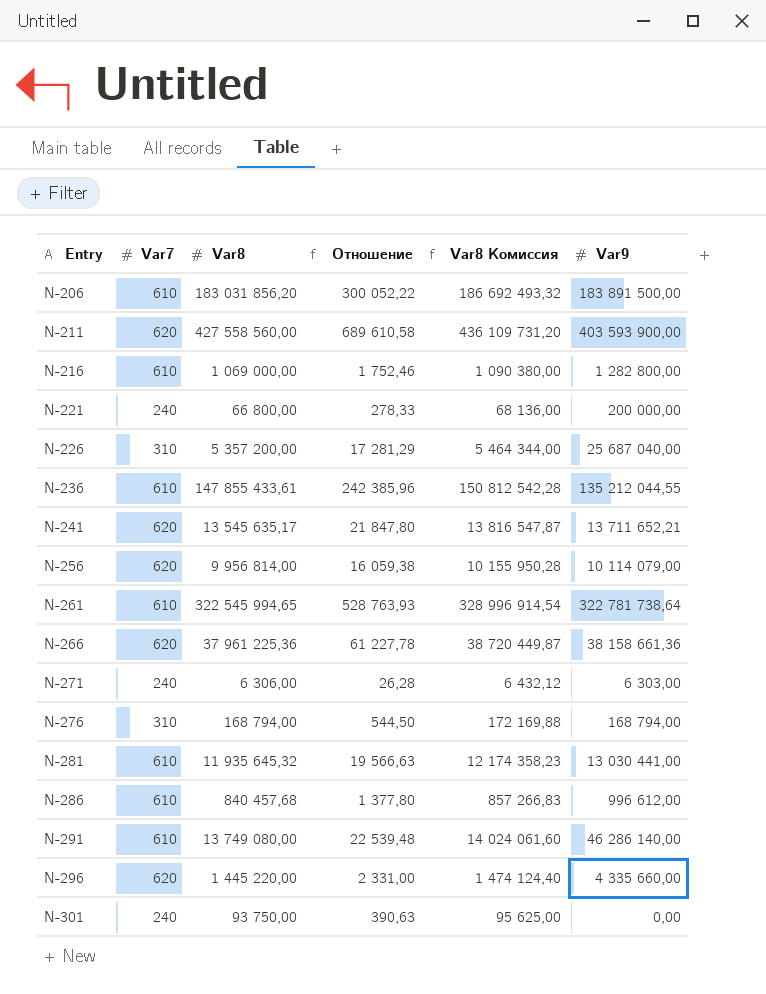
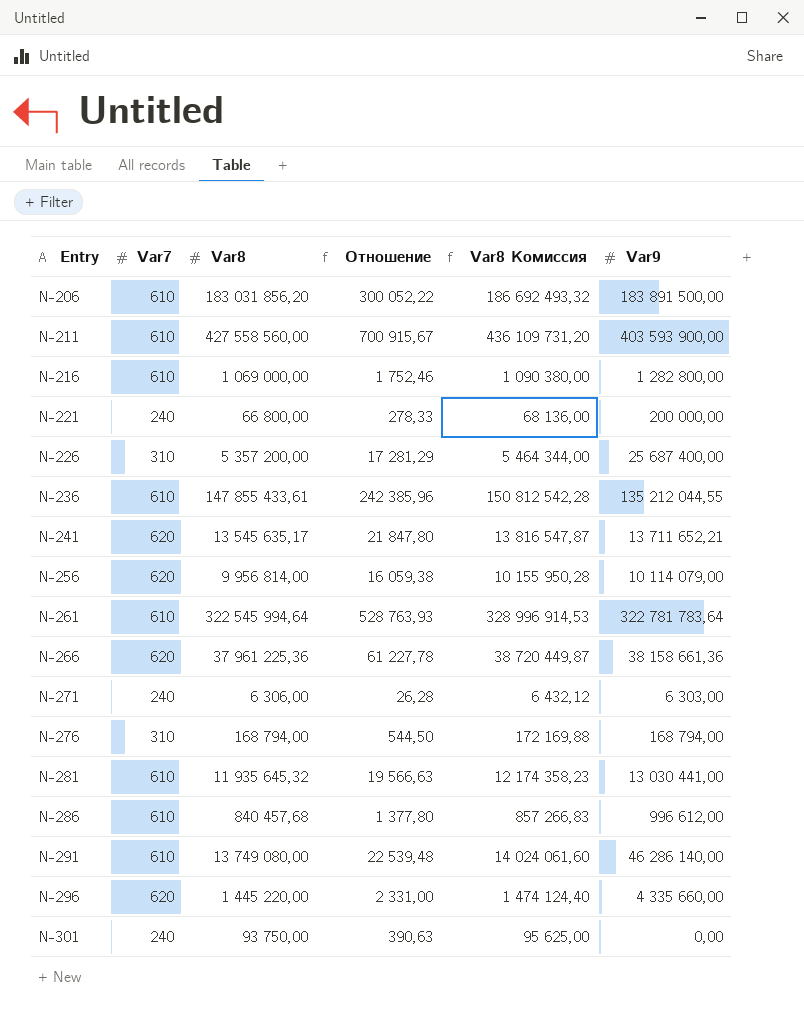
N-211 | Var7: 620 -> 610
N-211 | Отношение: 689 610,58 -> 700 915,67
N-226 | Var9: 25 687 040,00 -> 25 687 400,00
N-261 | Var8: 322 545 994,65 -> 322 545 994,64
N-261 | Var8 Комиссия: 328 996 914,54 -> 328 996 914,53
N-261 | Var9: 322 781 738,64 -> 322 781 783,64

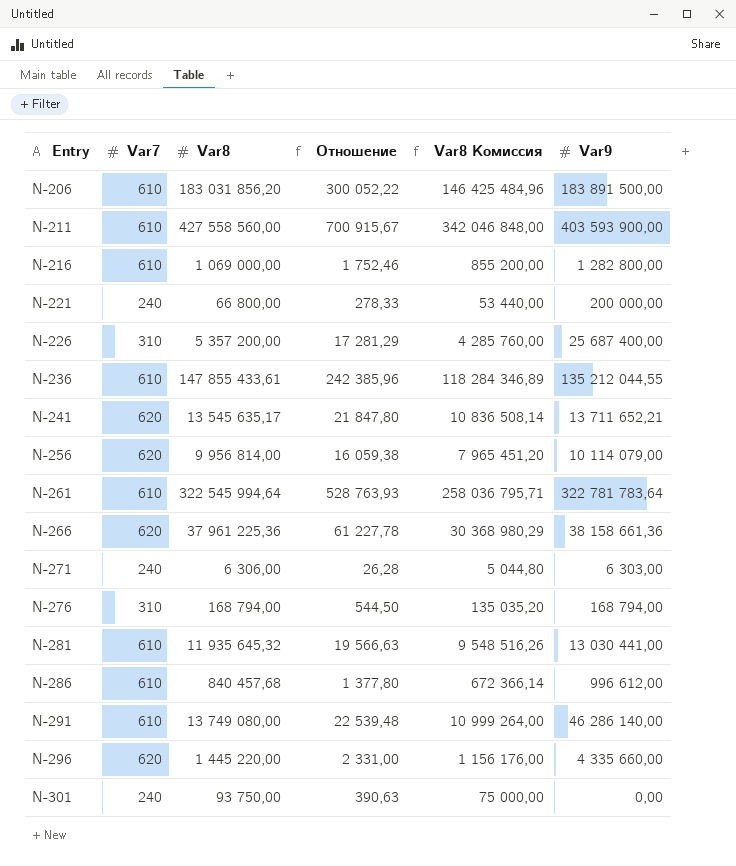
column Var8 Комиссия | formula: [Var8] * 1,02 -> [Var8] * 0,8

